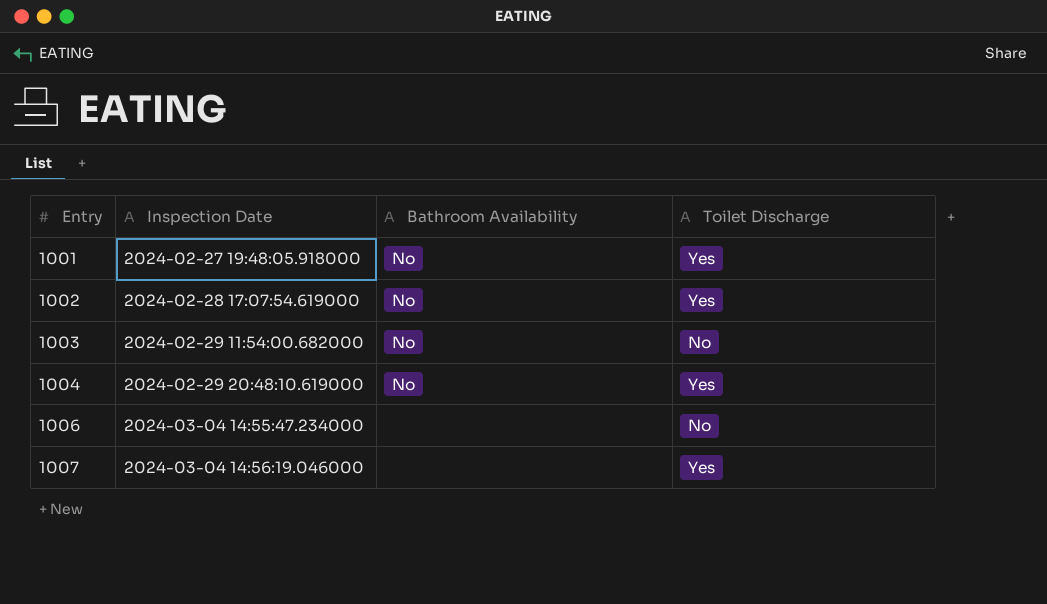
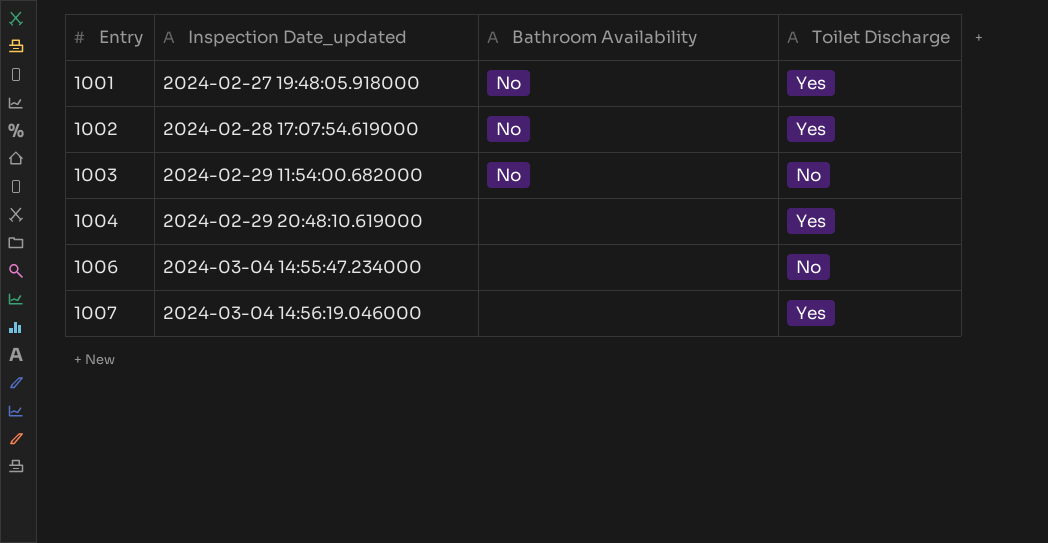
column name: Inspection Date -> Inspection Date_updated
1004 | Bathroom Availability: No -> none

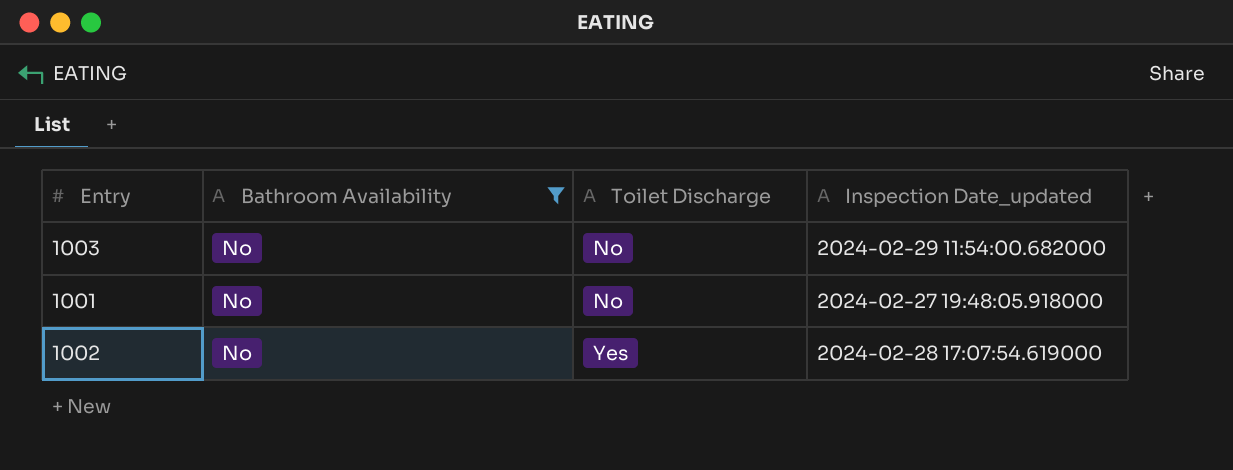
filter: none -> Bathroom Availability = No
row order: Entry ascending -> Toilet Discharge ascending
column Inspection Date_updated | position: 2 -> 4
1001 | Toilet Discharge: Yes -> No

